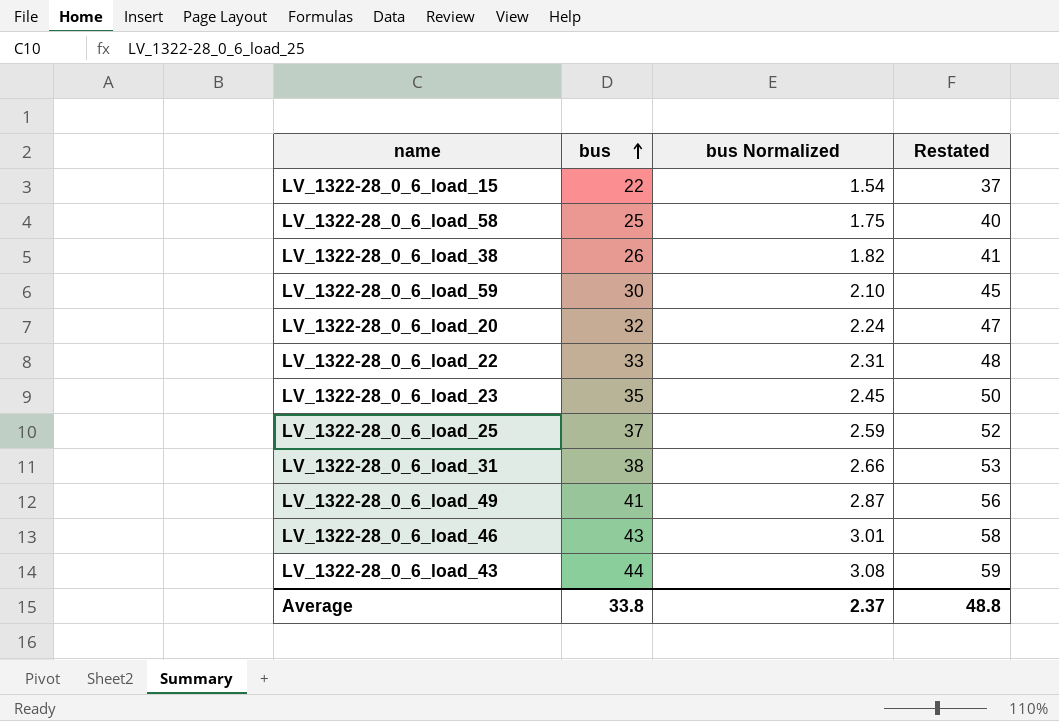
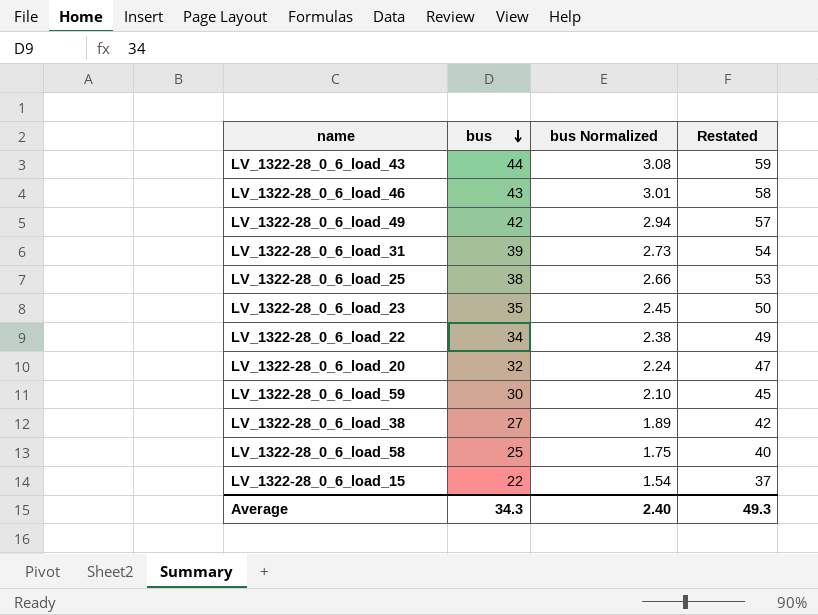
row order: bus ascending -> bus descending
LV_1322-28_0_6_load_49 | bus: 41 -> 42
LV_1322-28_0_6_load_49 | bus Normalized: 2.87 -> 2.94
LV_1322-28_0_6_load_49 | Restated: 56 -> 57
LV_1322-28_0_6_load_31 | bus: 38 -> 39
LV_1322-28_0_6_load_31 | bus Normalized: 2.66 -> 2.73
LV_1322-28_0_6_load_31 | Restated: 53 -> 54
LV_1322-28_0_6_load_25 | bus: 37 -> 38
LV_1322-28_0_6_load_25 | bus Normalized: 2.59 -> 2.66
LV_1322-28_0_6_load_25 | Restated: 52 -> 53
LV_1322-28_0_6_load_22 | bus: 33 -> 34
LV_1322-28_0_6_load_22 | bus Normalized: 2.31 -> 2.38
LV_1322-28_0_6_load_22 | Restated: 48 -> 49
LV_1322-28_0_6_load_38 | bus: 26 -> 27
LV_1322-28_0_6_load_38 | bus Normalized: 1.82 -> 1.89
LV_1322-28_0_6_load_38 | Restated: 41 -> 42
Average | bus: 33.8 -> 34.3
Average | bus Normalized: 2.37 -> 2.40
Average | Restated: 48.8 -> 49.3

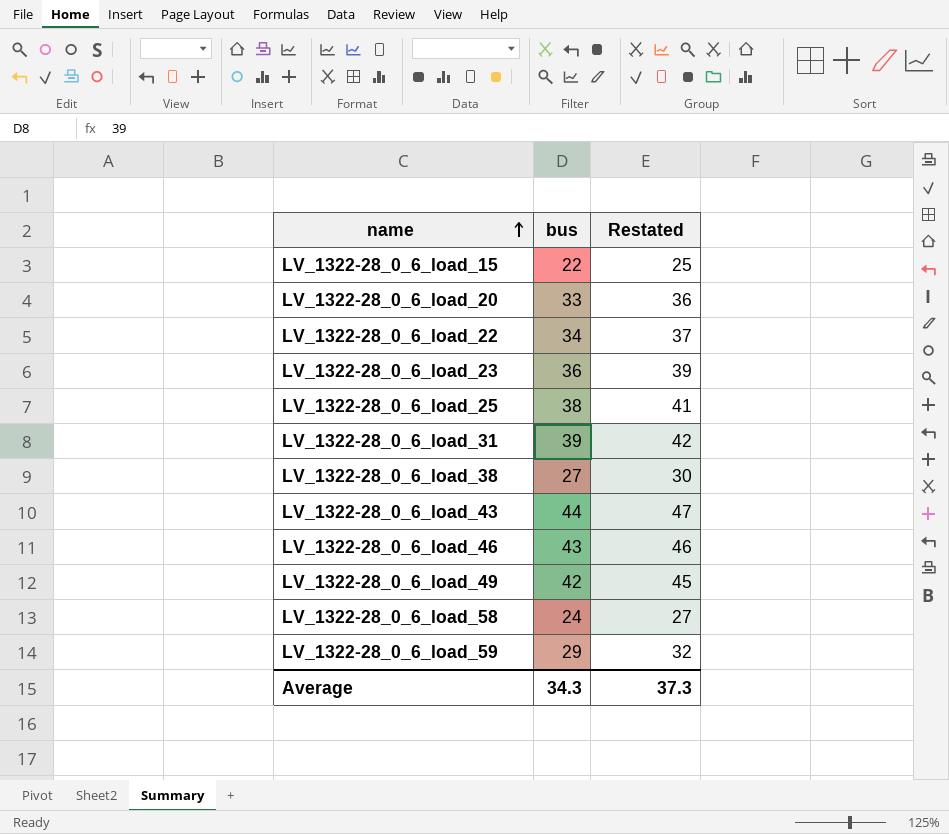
row order: bus descending -> name ascending
column bus Normalized | formula: [bus] * 0.07 -> none
column Restated | formula: [bus] + 15 -> [bus] + 3
LV_1322-28_0_6_load_20 | bus: 32 -> 33
LV_1322-28_0_6_load_23 | bus: 35 -> 36
LV_1322-28_0_6_load_58 | bus: 25 -> 24
LV_1322-28_0_6_load_59 | bus: 30 -> 29
Average | Restated: 49.3 -> 37.3

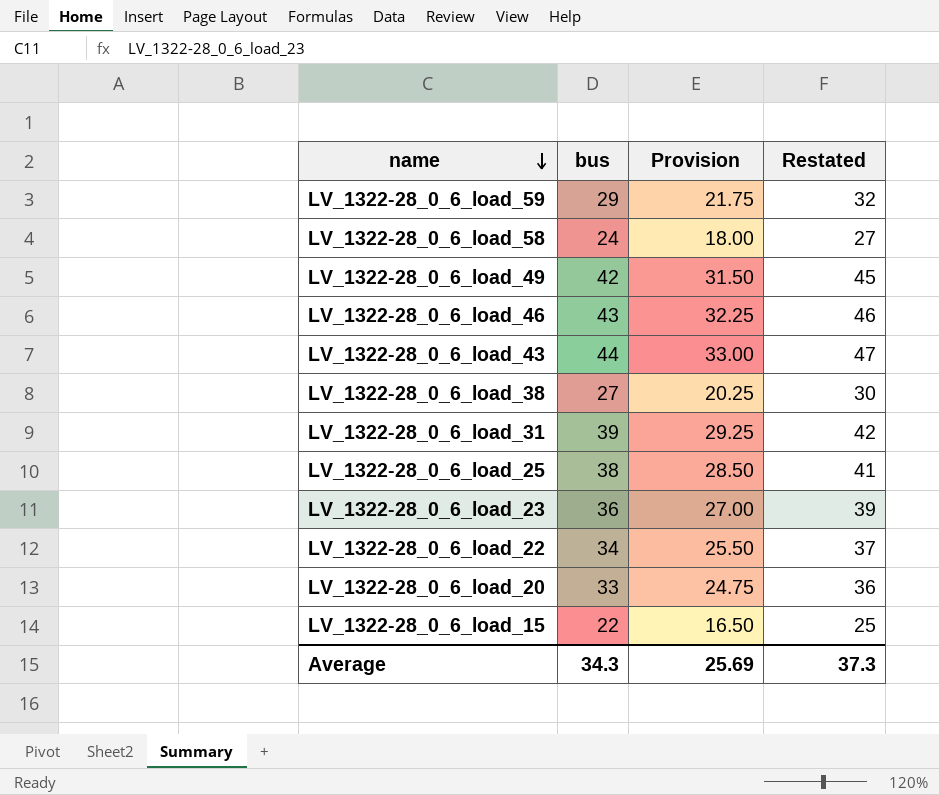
row order: name ascending -> name descending
column Provision | formula: none -> [bus] * 0.75

